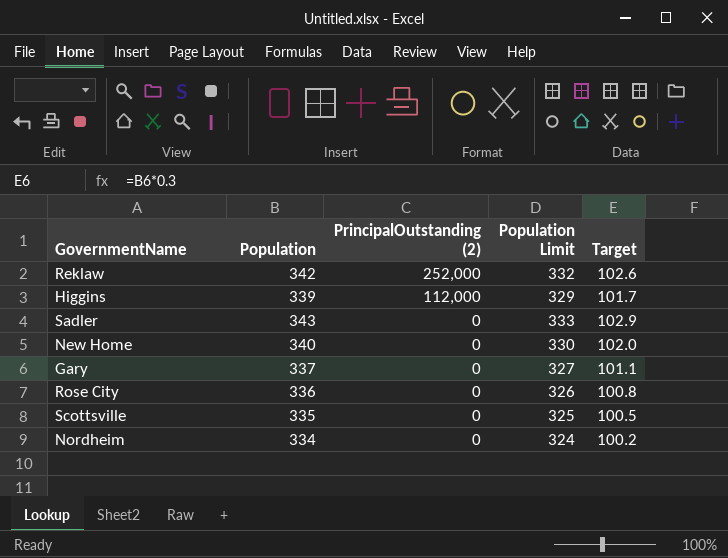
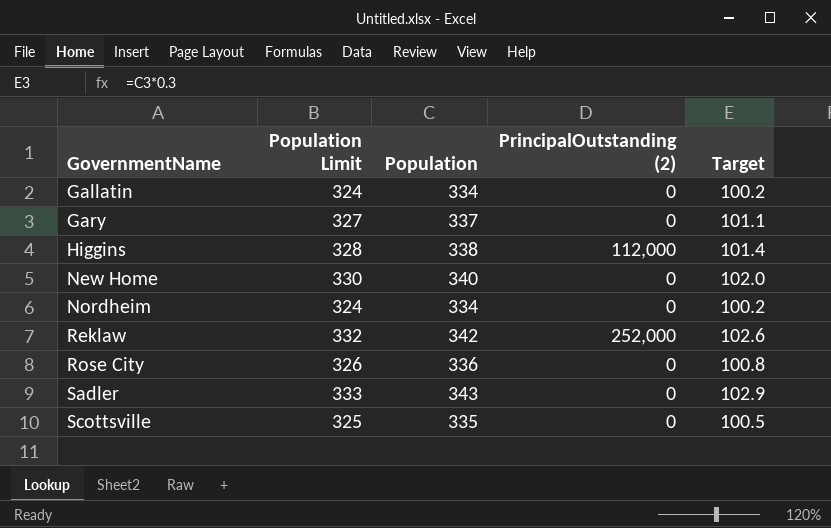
row order: PrincipalOutstanding (2) descending -> GovernmentName ascending
column Population Limit | position: 4 -> 2
row Gallatin: none -> 324 | 334 | 0 | 100.2
Higgins | Population Limit: 329 -> 328
Higgins | Population: 339 -> 338
Higgins | Target: 101.7 -> 101.4

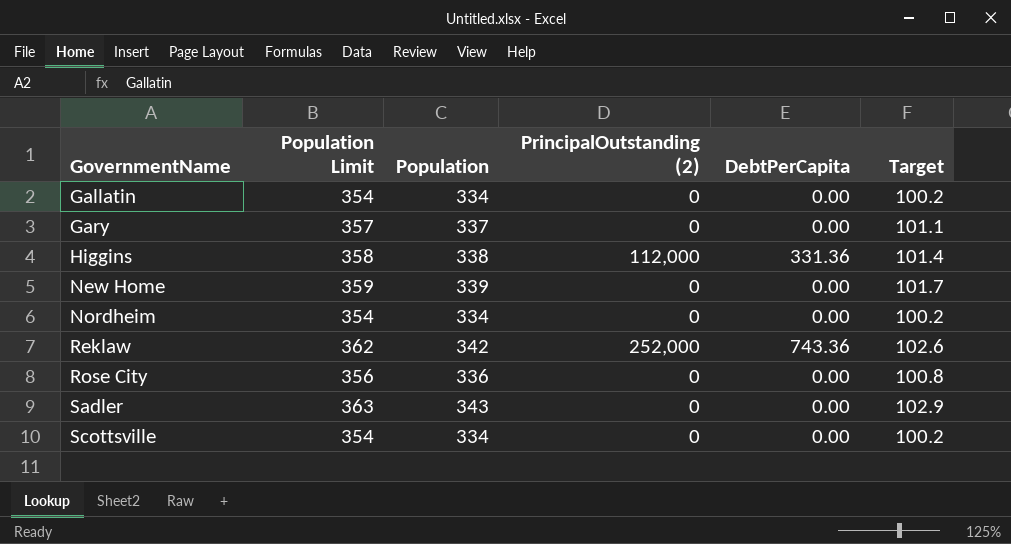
column Population Limit | formula: [Population] - 10 -> [Population] + 20
column DebtPerCapita | position: none -> 5
New Home | Population: 340 -> 339
New Home | Target: 102.0 -> 101.7
Scottsville | Population: 335 -> 334
Scottsville | Target: 100.5 -> 100.2

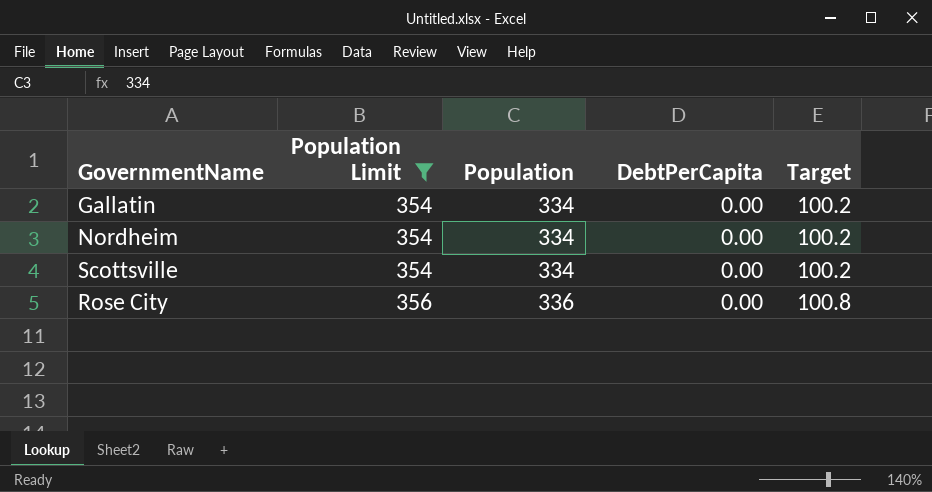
filter: none -> Population Limit <= 356
row order: GovernmentName ascending -> Population Limit ascending
column PrincipalOutstanding (2) | position: 4 -> none

